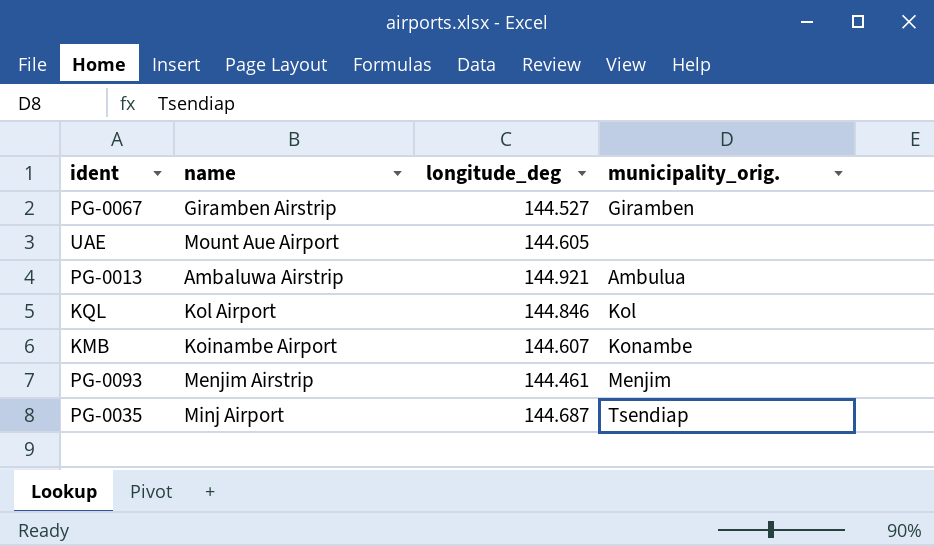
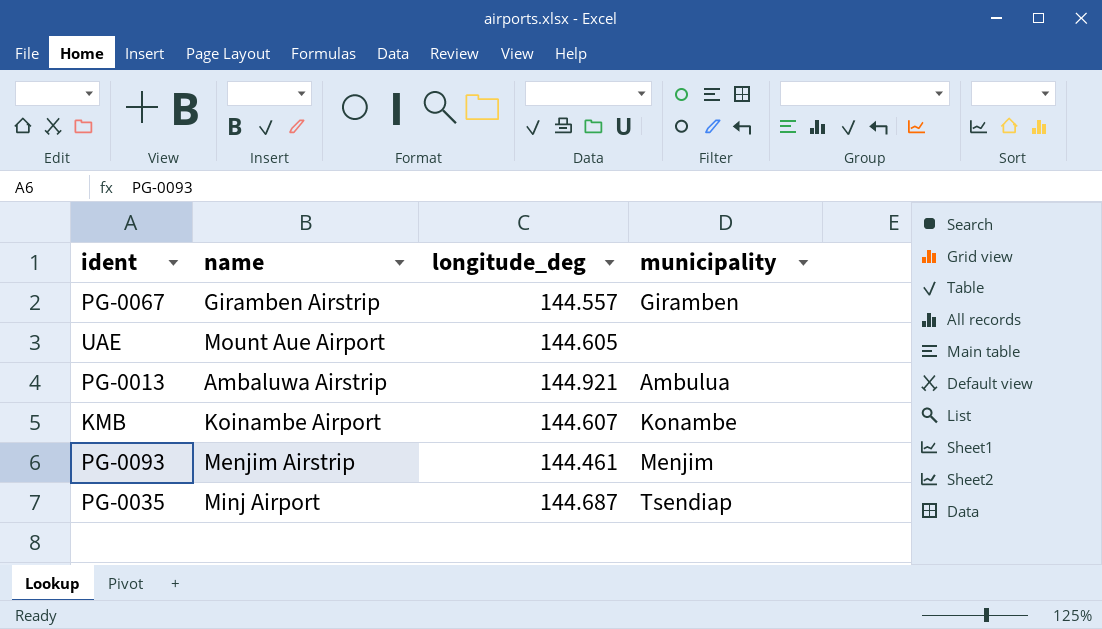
column name: municipality_orig. -> municipality
row KQL: Kol Airport | 144.846 | Kol -> none
PG-0067 | longitude_deg: 144.527 -> 144.557

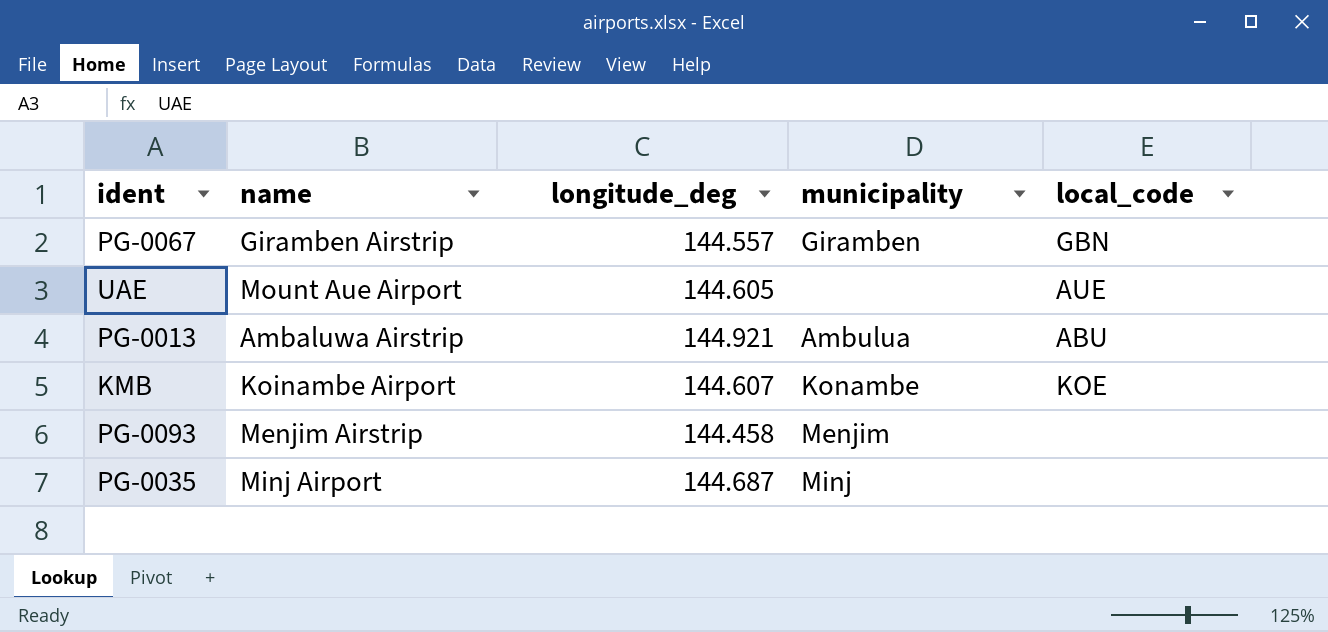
column local_code | position: none -> 5
PG-0093 | longitude_deg: 144.461 -> 144.458
PG-0035 | municipality: Tsendiap -> Minj

